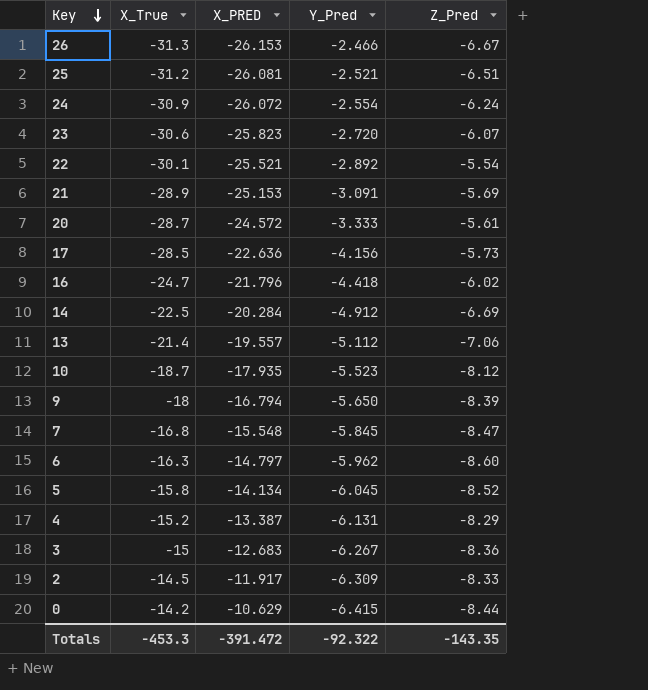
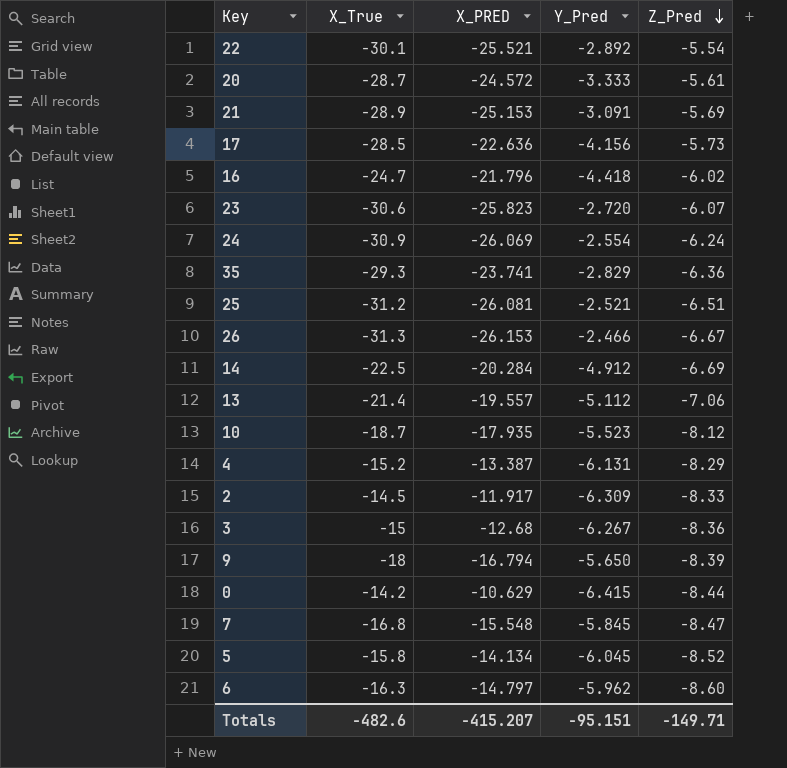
row order: Key descending -> Z_Pred descending
24 | X_PRED: -26.072 -> -26.069
row 35: none -> -29.3 | -23.741 | -2.829 | -6.36
3 | X_PRED: -12.683 -> -12.68
Totals | X_True: -453.3 -> -482.6
Totals | X_PRED: -391.472 -> -415.207
Totals | Y_Pred: -92.322 -> -95.151
Totals | Z_Pred: -143.35 -> -149.71

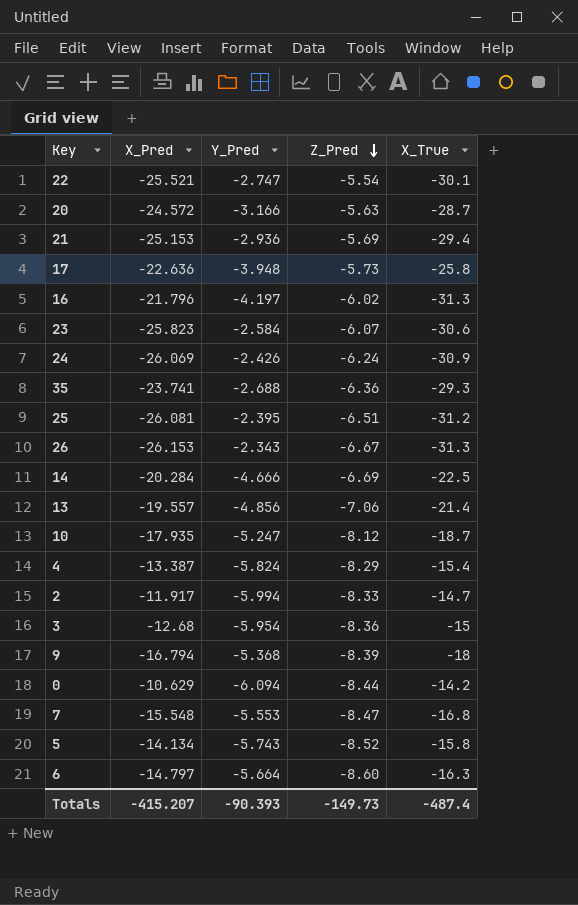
column name: X_PRED -> X_Pred
column X_True | position: 2 -> 5
22 | Y_Pred: -2.892 -> -2.747
20 | Y_Pred: -3.333 -> -3.166
20 | Z_Pred: -5.61 -> -5.63
21 | Y_Pred: -3.091 -> -2.936
21 | X_True: -28.9 -> -29.4
17 | Y_Pred: -4.156 -> -3.948
17 | X_True: -28.5 -> -25.8
16 | Y_Pred: -4.418 -> -4.197
16 | X_True: -24.7 -> -31.3
23 | Y_Pred: -2.720 -> -2.584
24 | Y_Pred: -2.554 -> -2.426
35 | Y_Pred: -2.829 -> -2.688
25 | Y_Pred: -2.521 -> -2.395
26 | Y_Pred: -2.466 -> -2.343
14 | Y_Pred: -4.912 -> -4.666
13 | Y_Pred: -5.112 -> -4.856
10 | Y_Pred: -5.523 -> -5.247
4 | Y_Pred: -6.131 -> -5.824
4 | X_True: -15.2 -> -15.4
2 | Y_Pred: -6.309 -> -5.994
2 | X_True: -14.5 -> -14.7
3 | Y_Pred: -6.267 -> -5.954
9 | Y_Pred: -5.650 -> -5.368
0 | Y_Pred: -6.415 -> -6.094
7 | Y_Pred: -5.845 -> -5.553
5 | Y_Pred: -6.045 -> -5.743
6 | Y_Pred: -5.962 -> -5.664
Totals | Y_Pred: -95.151 -> -90.393
Totals | Z_Pred: -149.71 -> -149.73
Totals | X_True: -482.6 -> -487.4

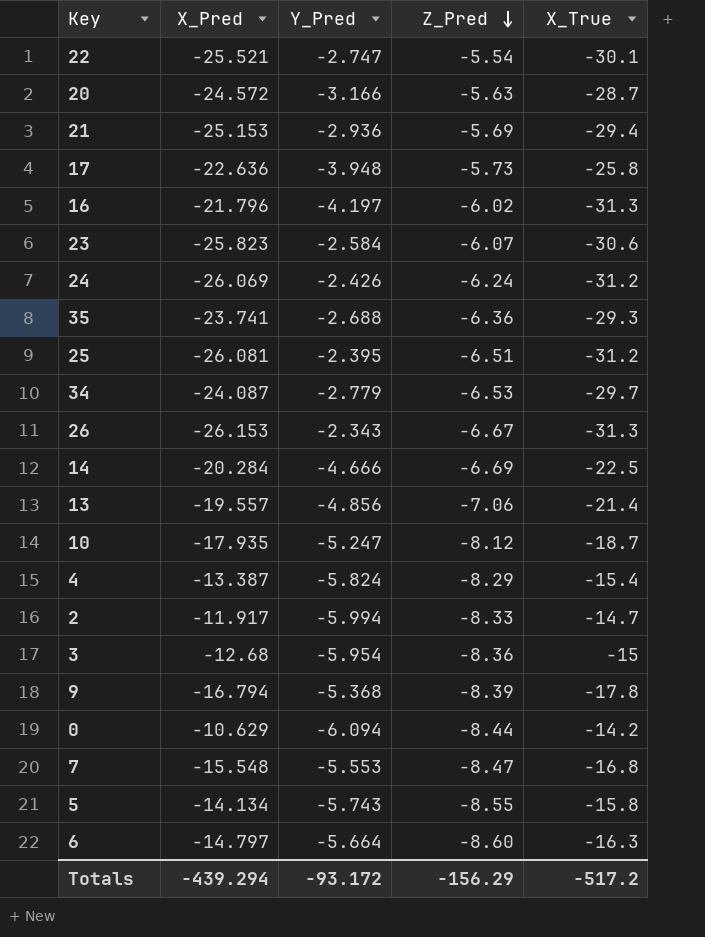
24 | X_True: -30.9 -> -31.2
row 34: none -> -24.087 | -2.779 | -6.53 | -29.7
9 | X_True: -18 -> -17.8
5 | Z_Pred: -8.52 -> -8.55
Totals | X_Pred: -415.207 -> -439.294
Totals | Y_Pred: -90.393 -> -93.172
Totals | Z_Pred: -149.73 -> -156.29
Totals | X_True: -487.4 -> -517.2

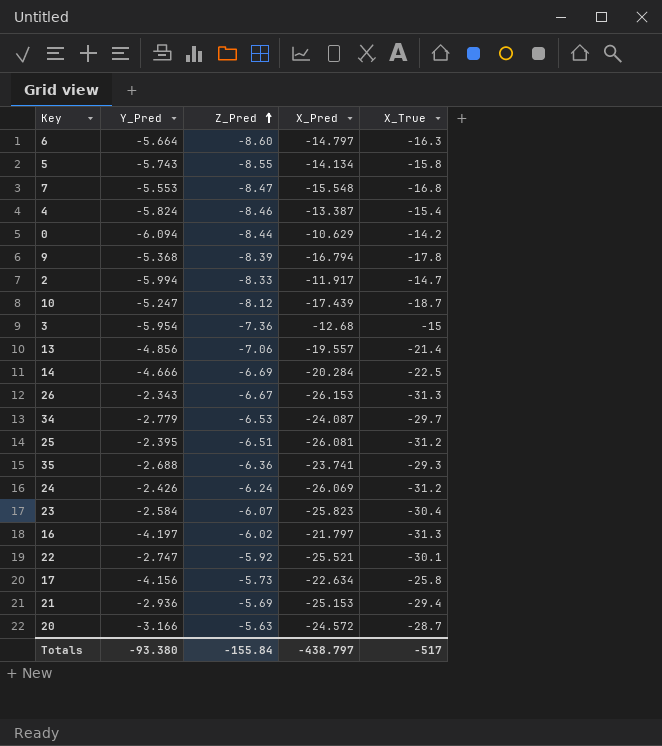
row order: Z_Pred descending -> Z_Pred ascending
column X_Pred | position: 2 -> 4
4 | Z_Pred: -8.29 -> -8.46
10 | X_Pred: -17.935 -> -17.439
3 | Z_Pred: -8.36 -> -7.36
23 | X_True: -30.6 -> -30.4
16 | X_Pred: -21.796 -> -21.797
22 | Z_Pred: -5.54 -> -5.92
17 | Y_Pred: -3.948 -> -4.156
17 | X_Pred: -22.636 -> -22.634
Totals | Y_Pred: -93.172 -> -93.380
Totals | Z_Pred: -156.29 -> -155.84
Totals | X_Pred: -439.294 -> -438.797
Totals | X_True: -517.2 -> -517

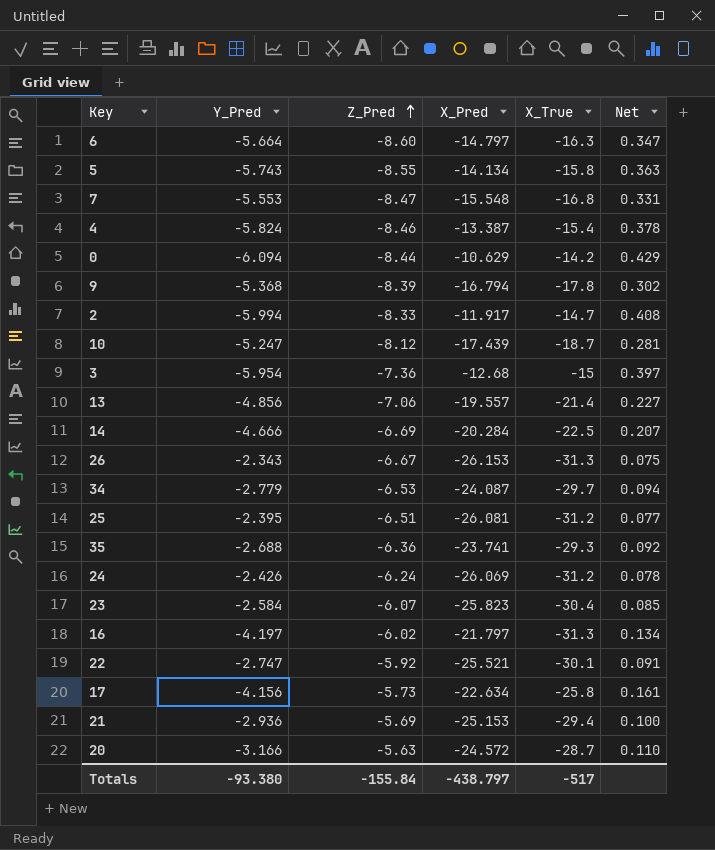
column Net | formula: none -> [Y_Pred] / [X_True]

